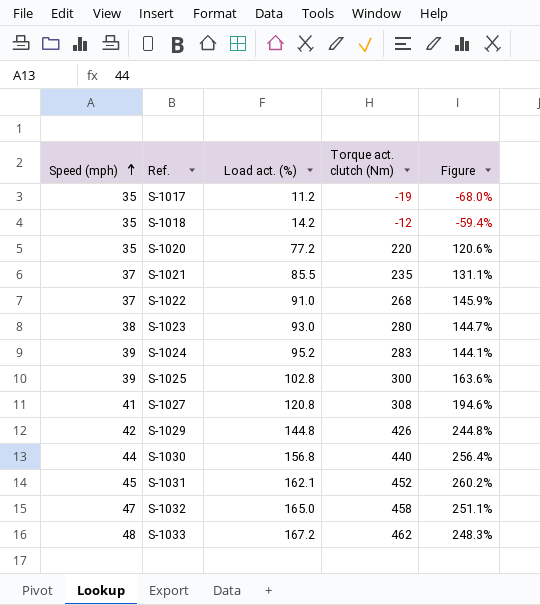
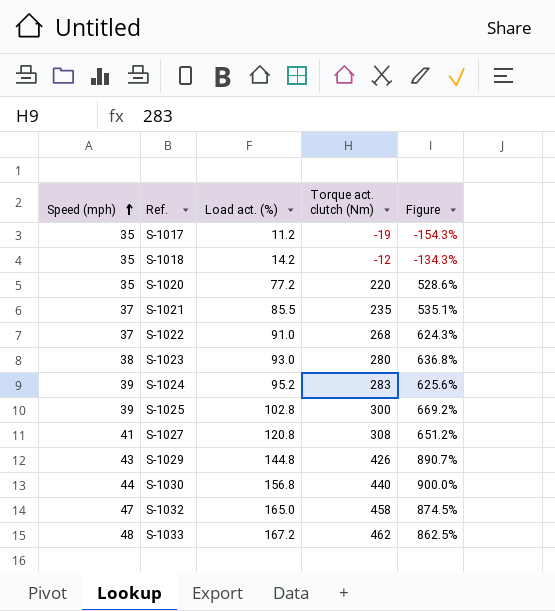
column Figure | formula: ([Load act. (%)] - [Speed (mph)]) / [Speed (mph)] -> ([Torque act. clutch (Nm)] - [Speed (mph)]) / [Speed (mph)]
row S-1031: 45 | 162.1 | 452 | 260.2% -> none
S-1029 | Speed (mph): 42 -> 43

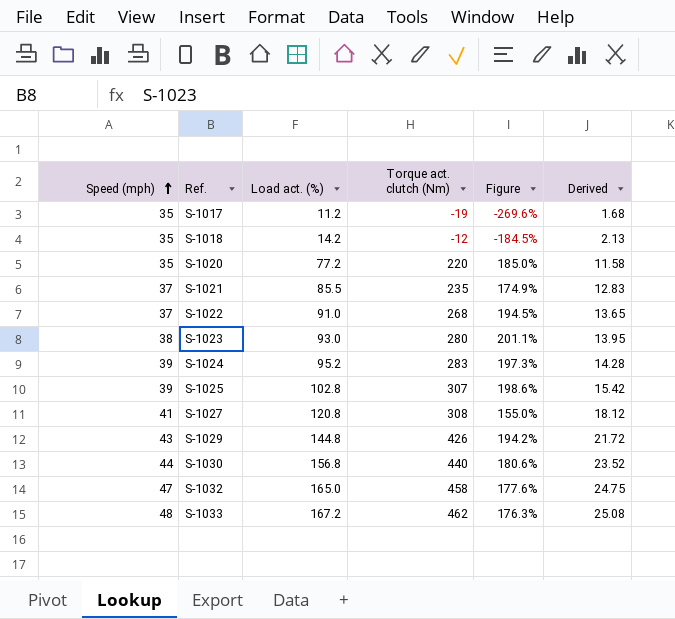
column Figure | formula: ([Torque act. clutch (Nm)] - [Speed (mph)]) / [Speed (mph)] -> ([Torque act. clutch (Nm)] - [Load act. (%)]) / [Load act. (%)]
column Derived | formula: none -> [Load act. (%)] * 0.15
S-1025 | Torque act. clutch (Nm): 300 -> 307

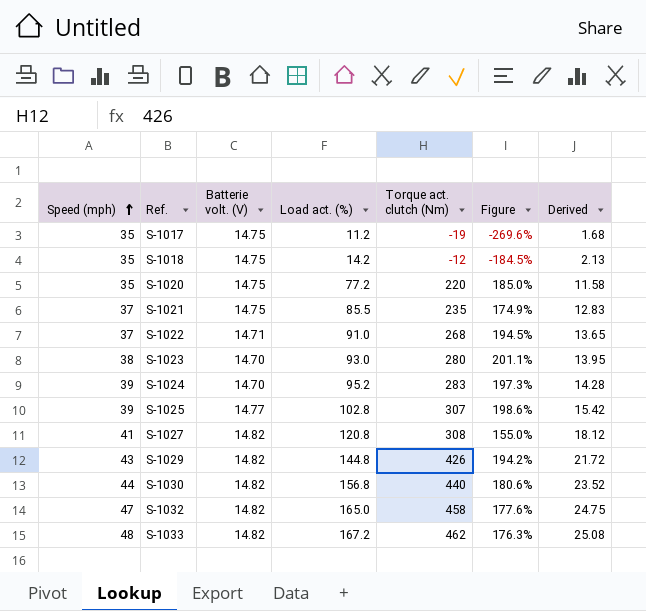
column Batterie volt. (V) | position: none -> 3

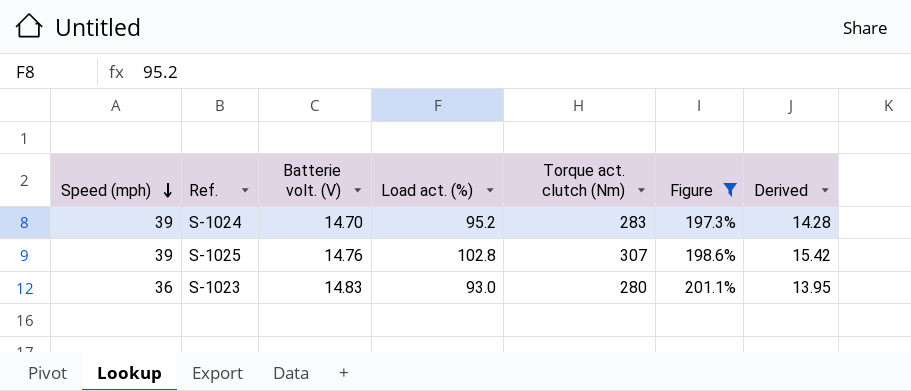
filter: none -> Figure >= 197.3%
row order: Speed (mph) ascending -> Speed (mph) descending
S-1025 | Batterie volt. (V): 14.77 -> 14.76
S-1023 | Speed (mph): 38 -> 36
S-1023 | Batterie volt. (V): 14.70 -> 14.83

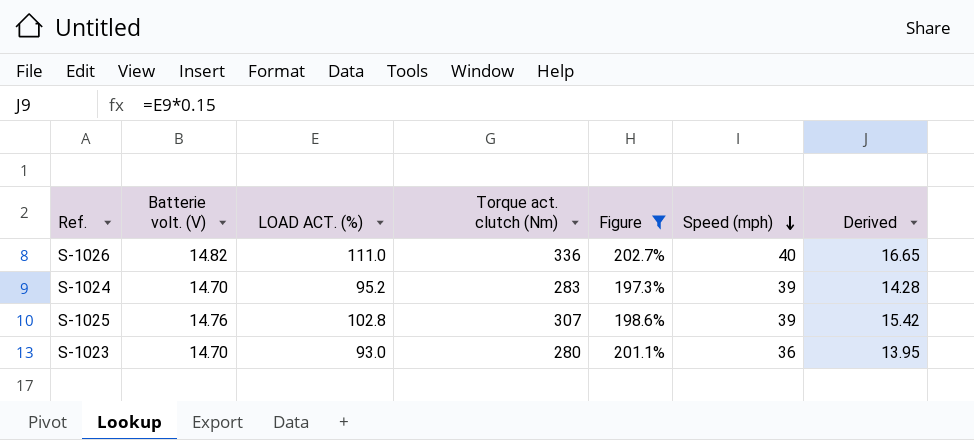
column name: Load act. (%) -> LOAD ACT. (%)
column Speed (mph) | position: 1 -> 6
row S-1026: none -> 14.82 | 111.0 | 336 | 202.7% | 40 | 16.65
S-1023 | Batterie volt. (V): 14.83 -> 14.70

